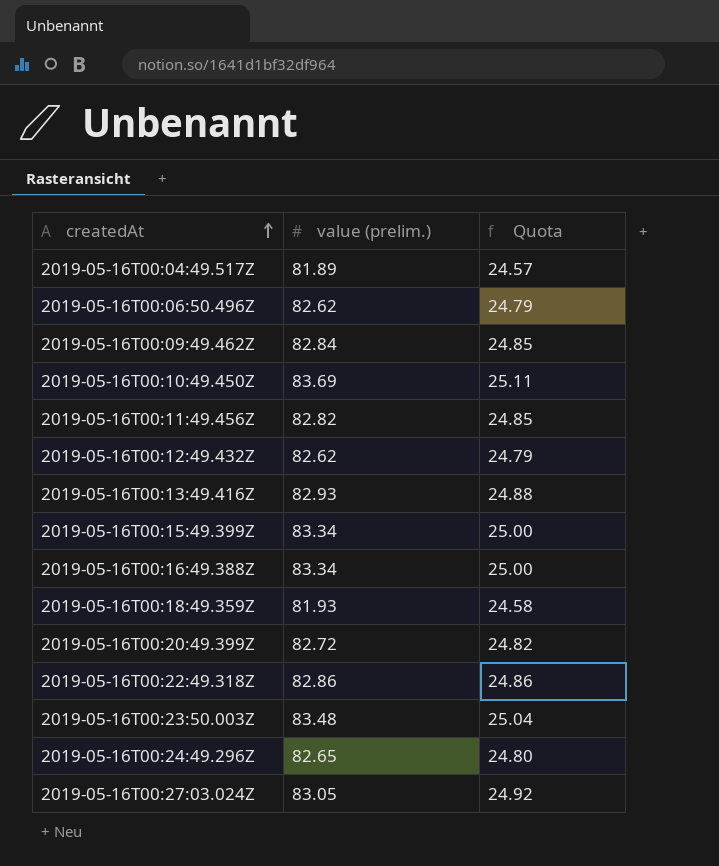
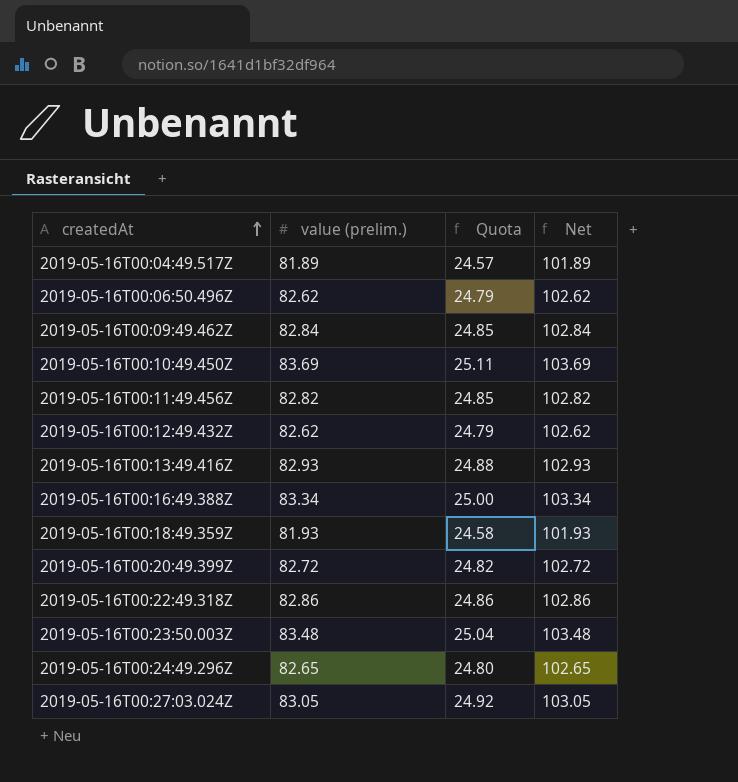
column Net | formula: none -> [value (prelim.)] + 20
row 2019-05-16T00:15:49.399Z: 83.34 | 25.00 -> none

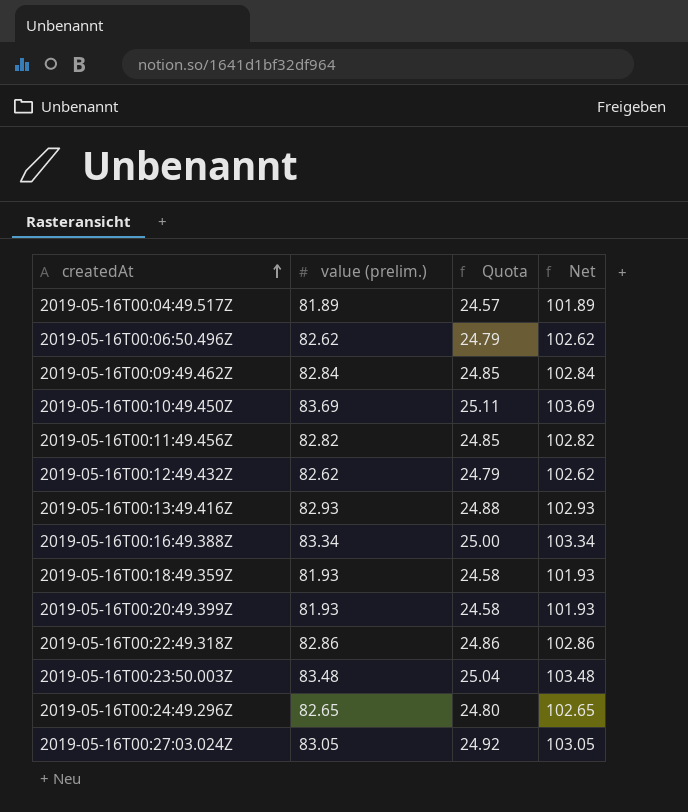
2019-05-16T00:20:49.399Z | value (prelim.): 82.72 -> 81.93
2019-05-16T00:20:49.399Z | Quota: 24.82 -> 24.58
2019-05-16T00:20:49.399Z | Net: 102.72 -> 101.93

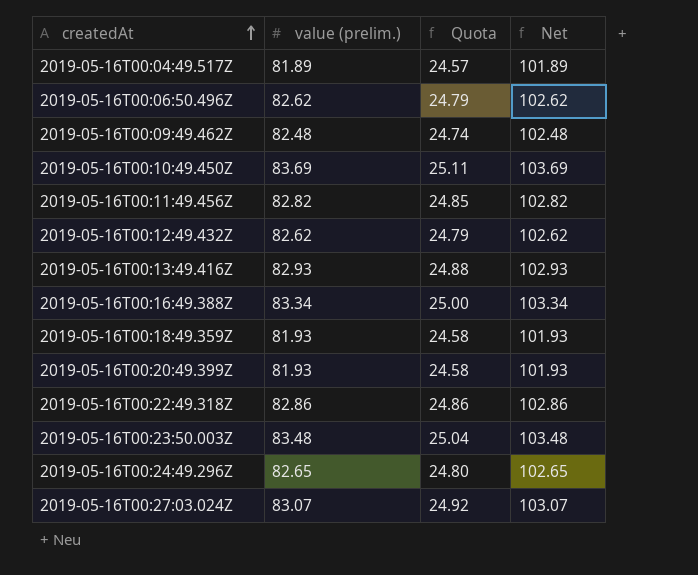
2019-05-16T00:09:49.462Z | value (prelim.): 82.84 -> 82.48
2019-05-16T00:09:49.462Z | Quota: 24.85 -> 24.74
2019-05-16T00:09:49.462Z | Net: 102.84 -> 102.48
2019-05-16T00:27:03.024Z | value (prelim.): 83.05 -> 83.07
2019-05-16T00:27:03.024Z | Net: 103.05 -> 103.07

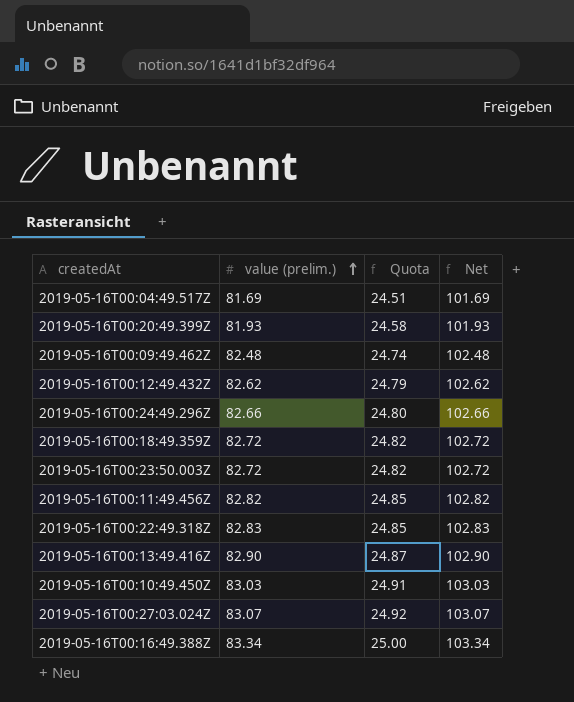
row order: createdAt ascending -> value (prelim.) ascending
row 2019-05-16T00:06:50.496Z: 82.62 | 24.79 | 102.62 -> none
2019-05-16T00:04:49.517Z | value (prelim.): 81.89 -> 81.69
2019-05-16T00:04:49.517Z | Quota: 24.57 -> 24.51
2019-05-16T00:04:49.517Z | Net: 101.89 -> 101.69
2019-05-16T00:24:49.296Z | value (prelim.): 82.65 -> 82.66
2019-05-16T00:24:49.296Z | Net: 102.65 -> 102.66
2019-05-16T00:18:49.359Z | value (prelim.): 81.93 -> 82.72
2019-05-16T00:18:49.359Z | Quota: 24.58 -> 24.82
2019-05-16T00:18:49.359Z | Net: 101.93 -> 102.72
2019-05-16T00:23:50.003Z | value (prelim.): 83.48 -> 82.72
2019-05-16T00:23:50.003Z | Quota: 25.04 -> 24.82
2019-05-16T00:23:50.003Z | Net: 103.48 -> 102.72
2019-05-16T00:22:49.318Z | value (prelim.): 82.86 -> 82.83
2019-05-16T00:22:49.318Z | Quota: 24.86 -> 24.85
2019-05-16T00:22:49.318Z | Net: 102.86 -> 102.83
2019-05-16T00:13:49.416Z | value (prelim.): 82.93 -> 82.90
2019-05-16T00:13:49.416Z | Quota: 24.88 -> 24.87
2019-05-16T00:13:49.416Z | Net: 102.93 -> 102.90
2019-05-16T00:10:49.450Z | value (prelim.): 83.69 -> 83.03
2019-05-16T00:10:49.450Z | Quota: 25.11 -> 24.91
2019-05-16T00:10:49.450Z | Net: 103.69 -> 103.03

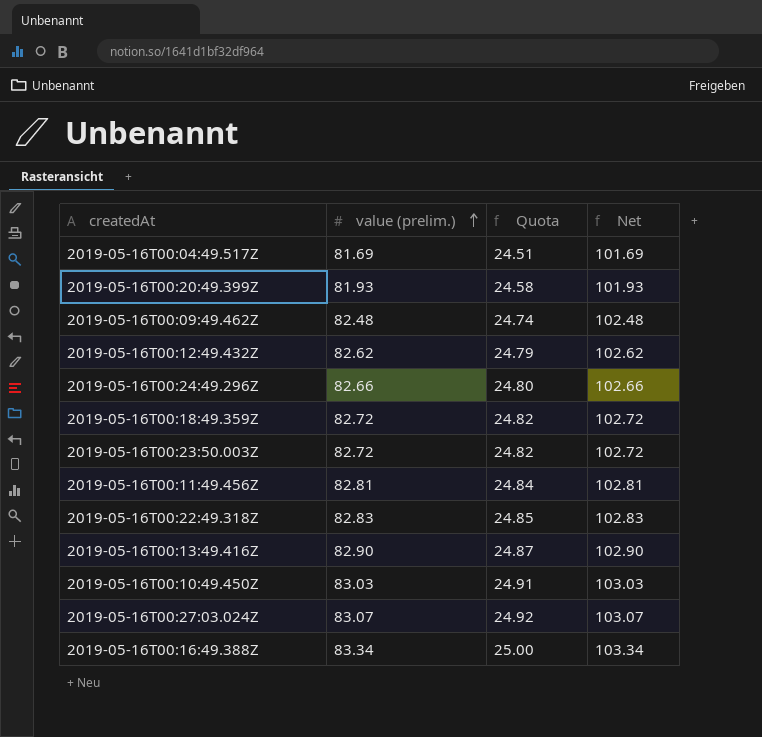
2019-05-16T00:11:49.456Z | value (prelim.): 82.82 -> 82.81
2019-05-16T00:11:49.456Z | Quota: 24.85 -> 24.84
2019-05-16T00:11:49.456Z | Net: 102.82 -> 102.81

